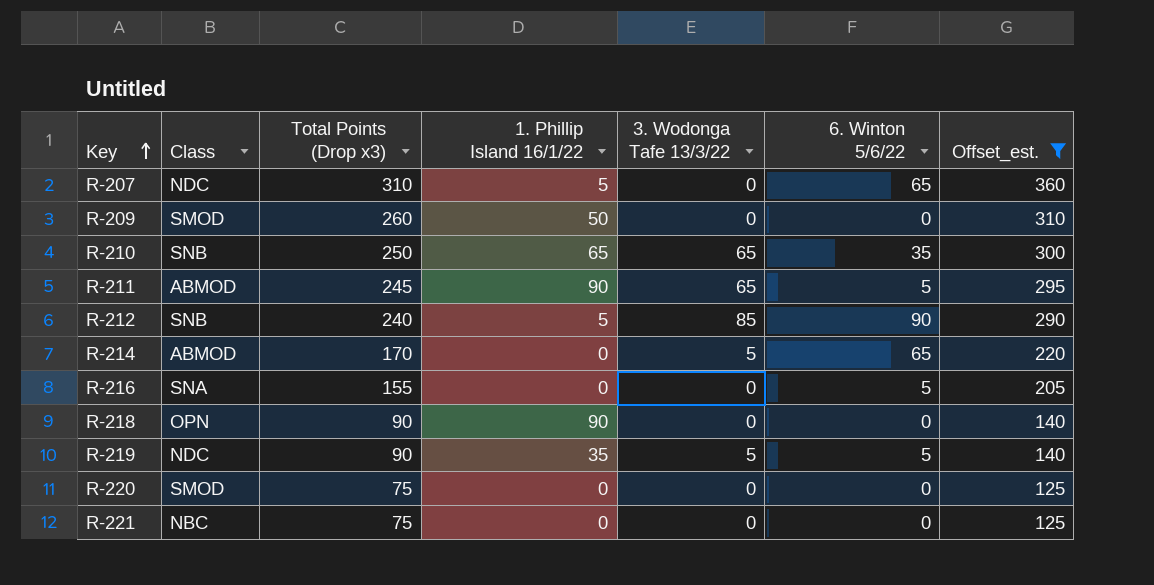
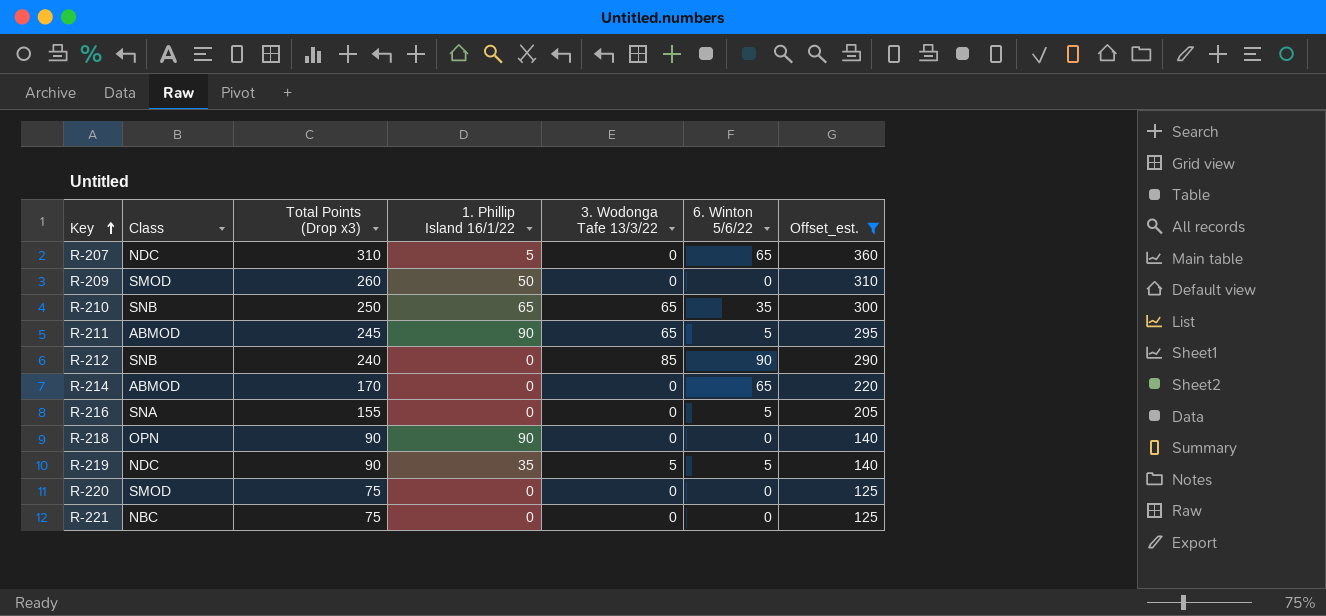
R-212 | 1. Phillip Island 16/1/22: 5 -> 0
R-214 | 3. Wodonga Tafe 13/3/22: 5 -> 0

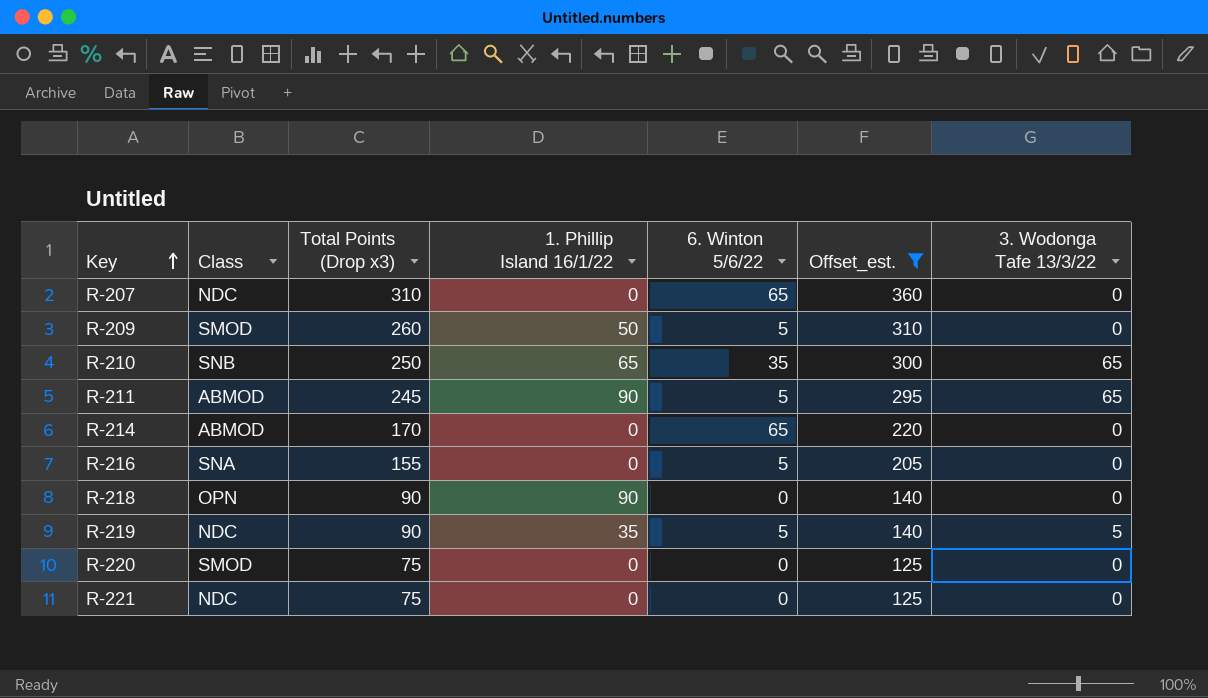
column 3. Wodonga Tafe 13/3/22 | position: 5 -> 7
row R-212: SNB | 240 | 0 | 85 | 90 | 290 -> none
R-207 | 1. Phillip Island 16/1/22: 5 -> 0
R-209 | 6. Winton 5/6/22: 0 -> 5
R-221 | Class: NBC -> NDC

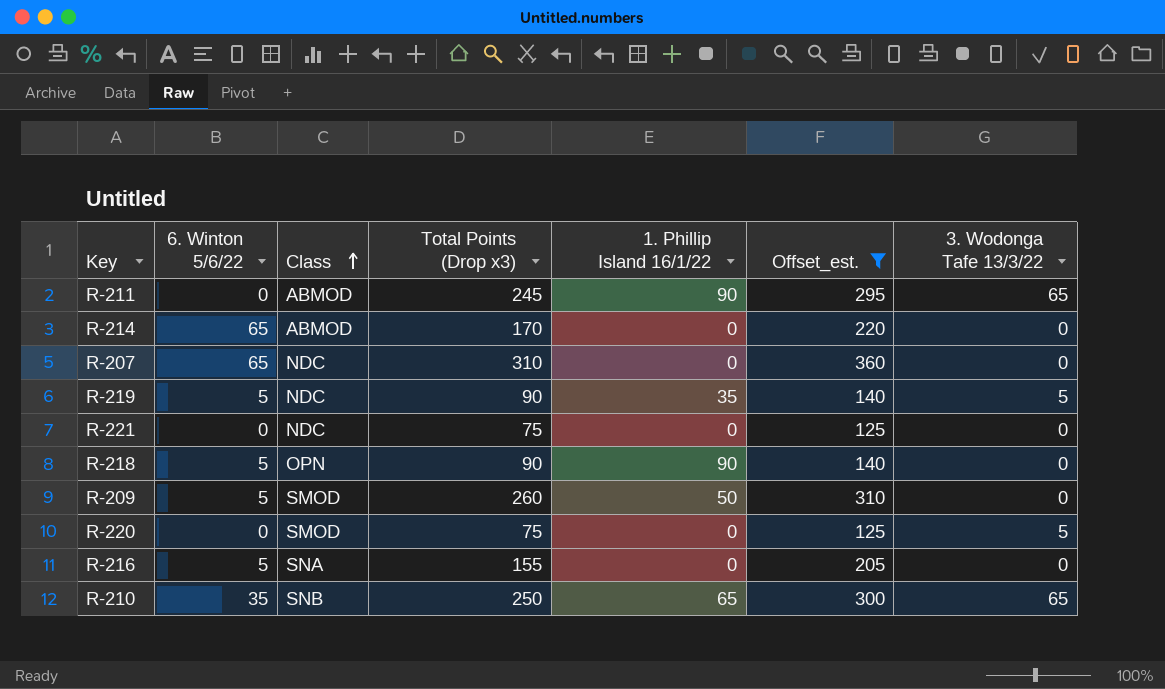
row order: Key ascending -> Class ascending
column 6. Winton 5/6/22 | position: 5 -> 2
R-211 | 6. Winton 5/6/22: 5 -> 0
R-218 | 6. Winton 5/6/22: 0 -> 5
R-220 | 3. Wodonga Tafe 13/3/22: 0 -> 5

